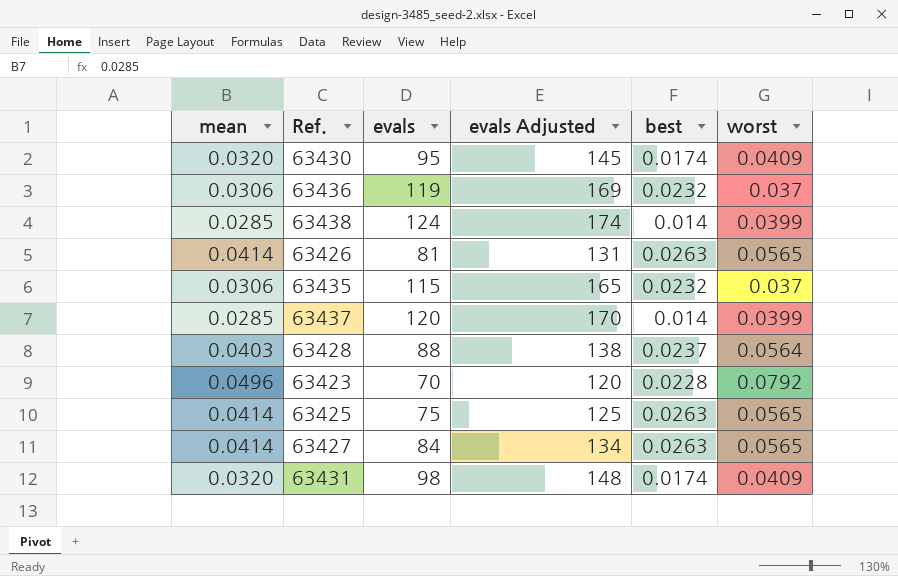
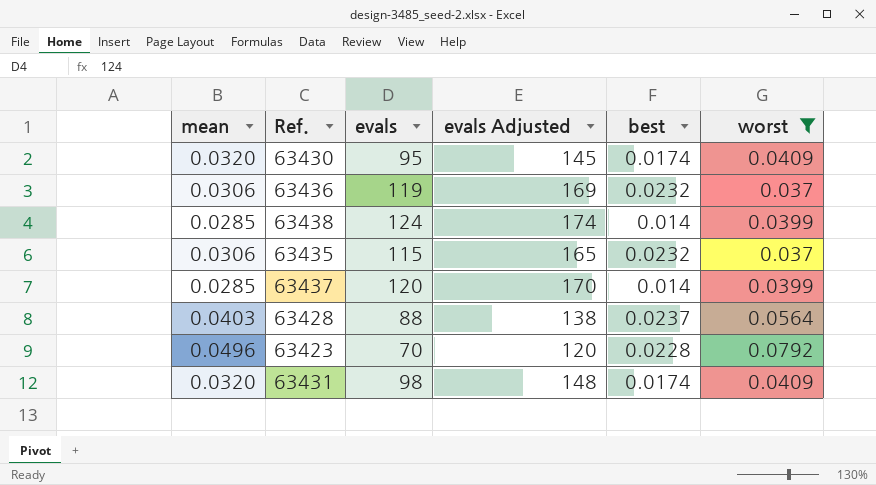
filter: none -> worst != 0.0565

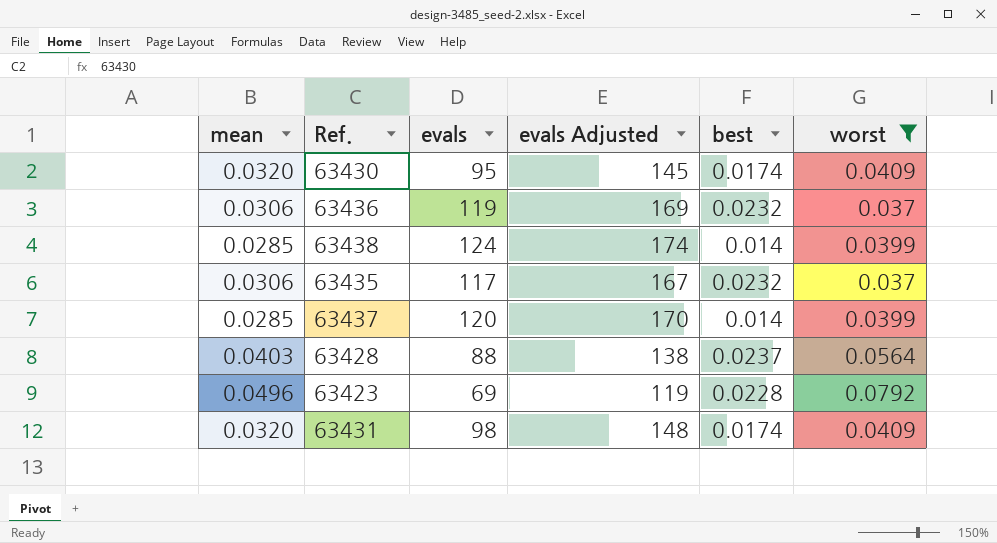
63435 | evals: 115 -> 117
63435 | evals Adjusted: 165 -> 167
63423 | evals: 70 -> 69
63423 | evals Adjusted: 120 -> 119

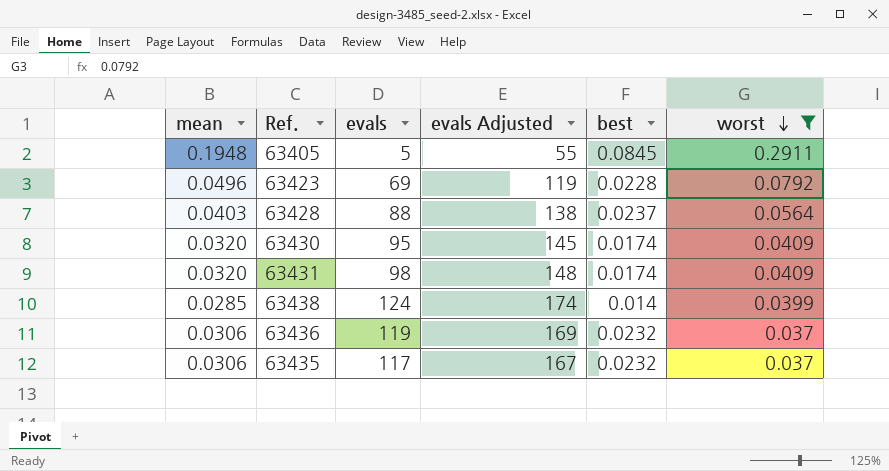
row order: none -> worst descending
row 63437: 0.0285 | 120 | 170 | 0.014 | 0.0399 -> none
row 63405: none -> 0.1948 | 5 | 55 | 0.0845 | 0.2911

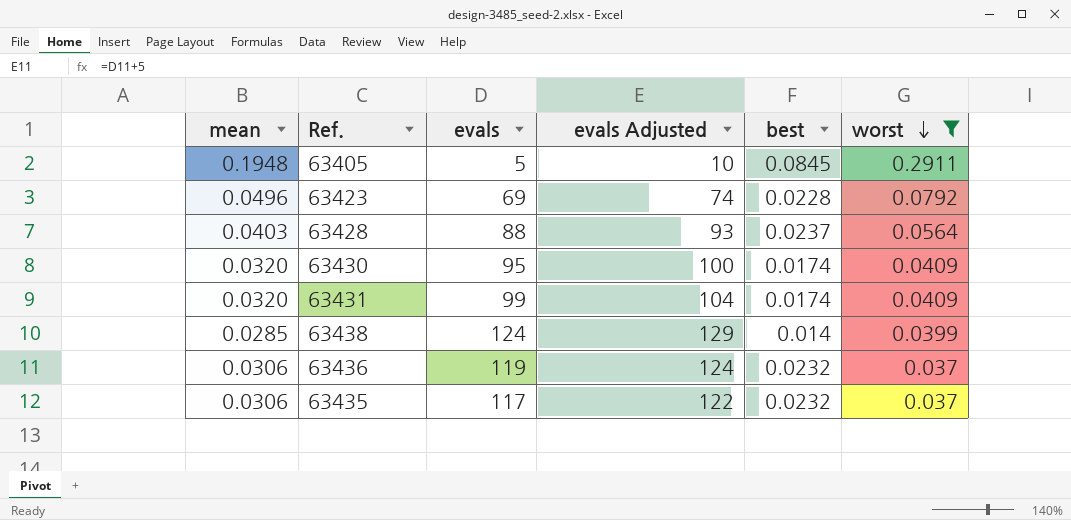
column evals Adjusted | formula: [evals] + 50 -> [evals] + 5
63431 | evals: 98 -> 99

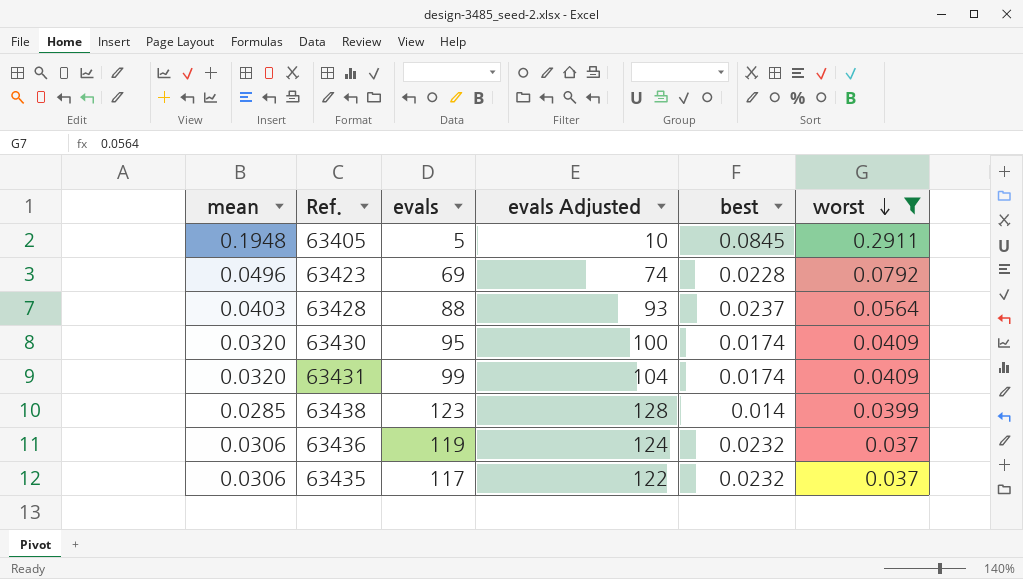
63438 | evals: 124 -> 123
63438 | evals Adjusted: 129 -> 128

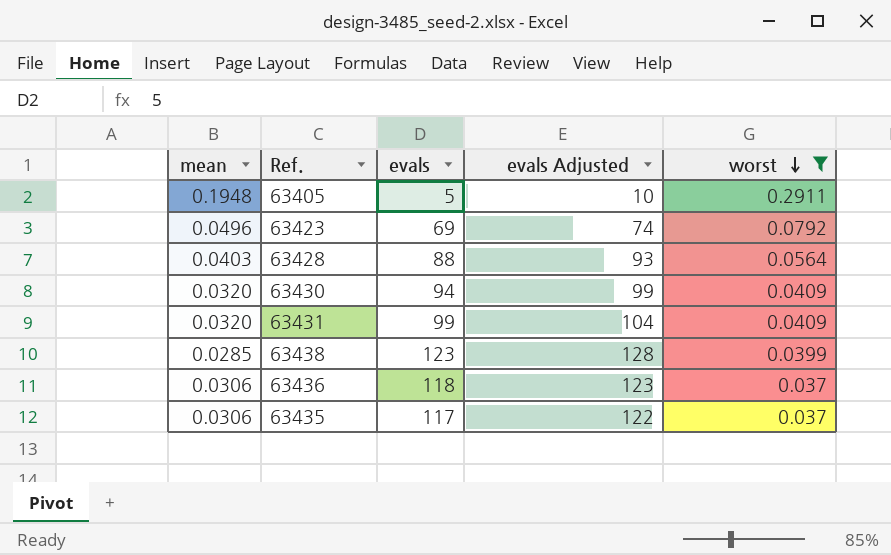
column best | position: 5 -> none
63430 | evals: 95 -> 94
63430 | evals Adjusted: 100 -> 99
63436 | evals: 119 -> 118
63436 | evals Adjusted: 124 -> 123

